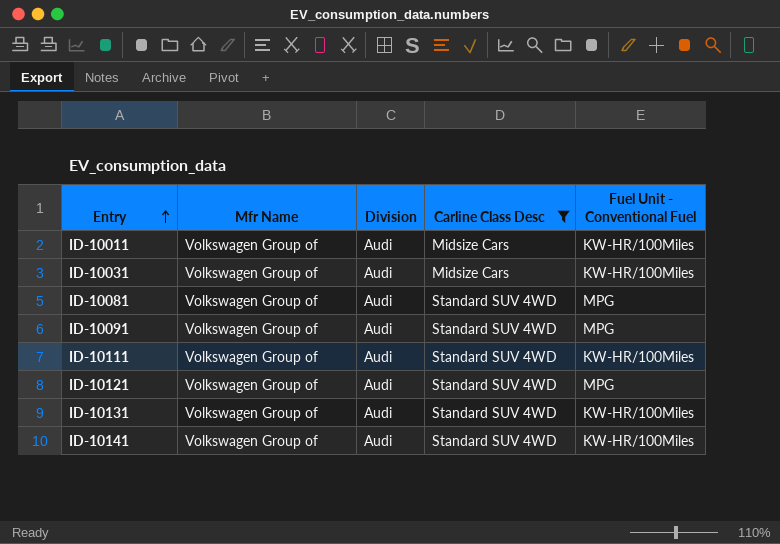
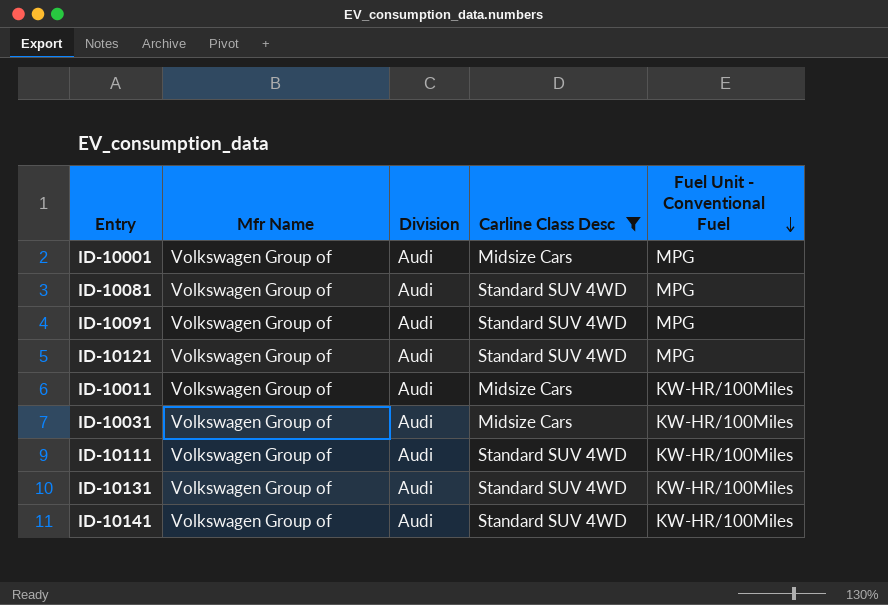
row order: Entry ascending -> Fuel Unit - Conventional Fuel descending
row ID-10001: none -> Volkswagen Group of | Audi | Midsize Cars | MPG

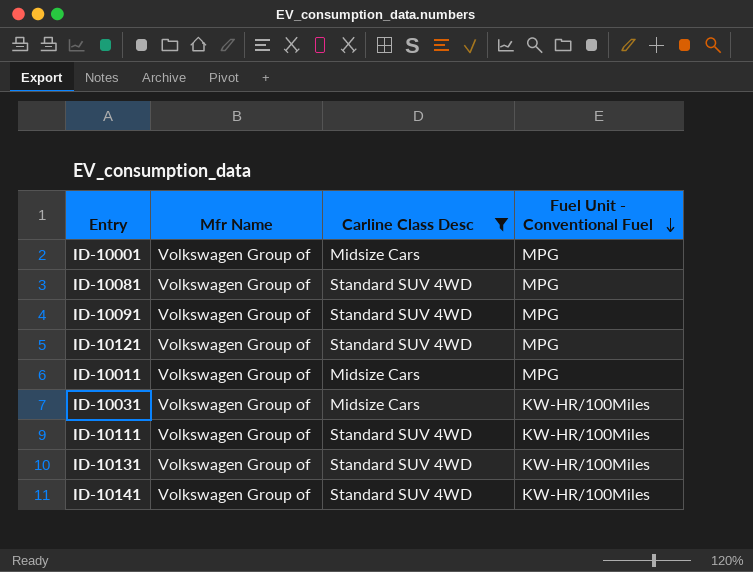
column Division | position: 3 -> none
ID-10011 | Fuel Unit - Conventional Fuel: KW-HR/100Miles -> MPG

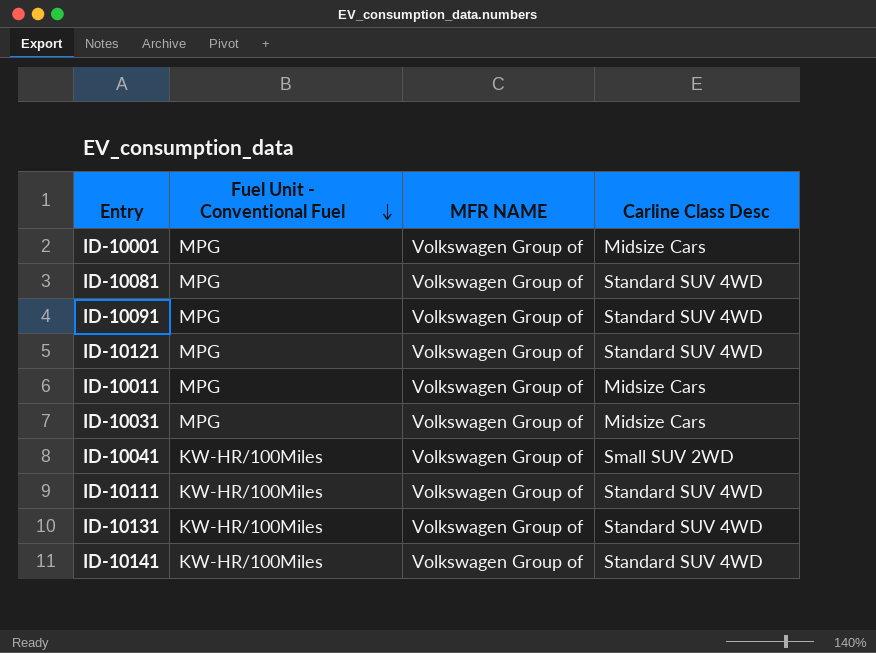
filter: Carline Class Desc != Small SUV 2WD -> none
column Fuel Unit - Conventional Fuel | position: 4 -> 2
column name: Mfr Name -> MFR NAME
ID-10031 | Fuel Unit - Conventional Fuel: KW-HR/100Miles -> MPG

